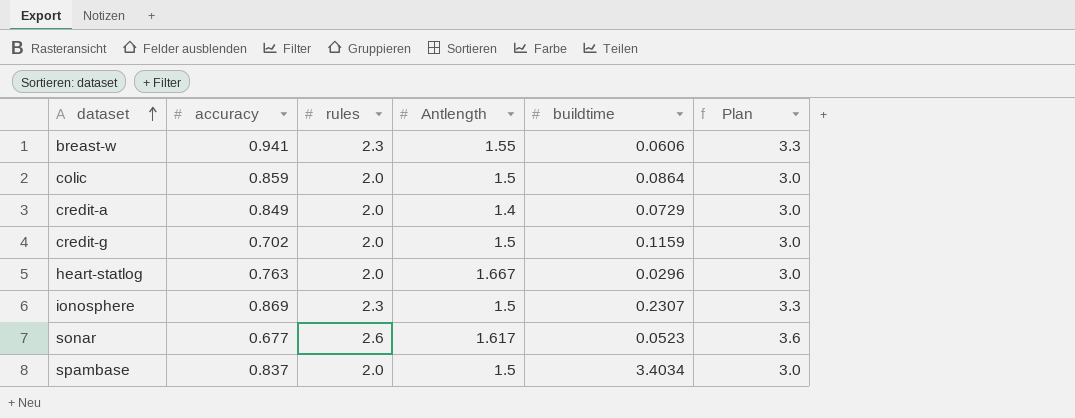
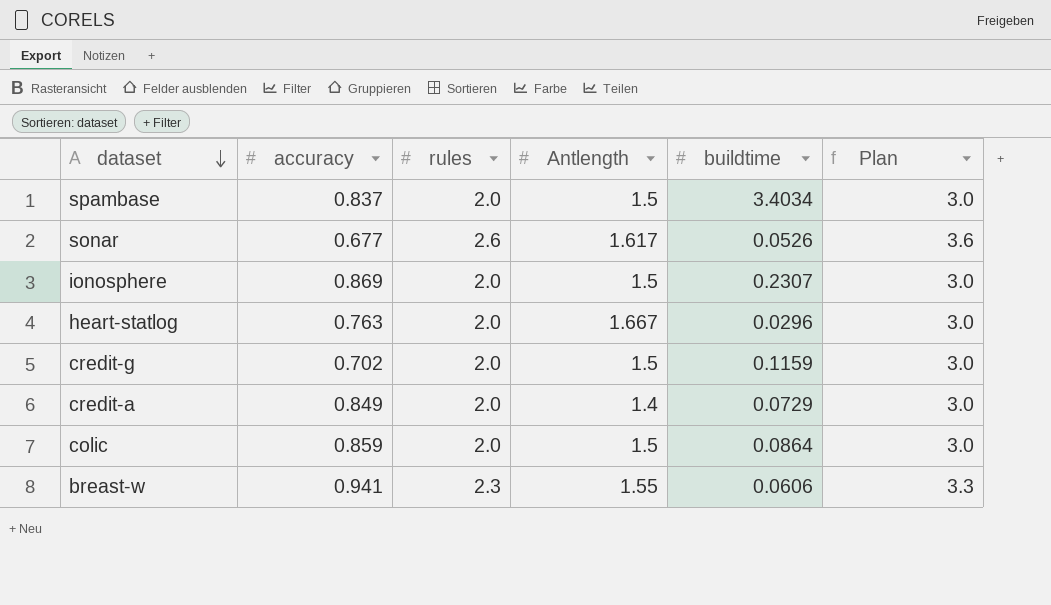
row order: dataset ascending -> dataset descending
sonar | buildtime: 0.0523 -> 0.0526
ionosphere | rules: 2.3 -> 2.0
ionosphere | Plan: 3.3 -> 3.0

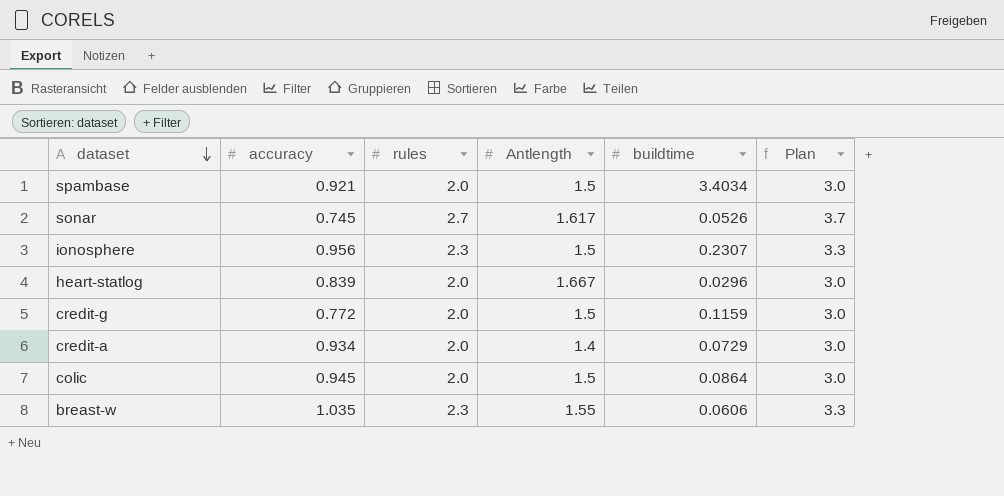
spambase | accuracy: 0.837 -> 0.921
sonar | accuracy: 0.677 -> 0.745
sonar | rules: 2.6 -> 2.7
sonar | Plan: 3.6 -> 3.7
ionosphere | accuracy: 0.869 -> 0.956
ionosphere | rules: 2.0 -> 2.3
ionosphere | Plan: 3.0 -> 3.3
heart-statlog | accuracy: 0.763 -> 0.839
credit-g | accuracy: 0.702 -> 0.772
credit-a | accuracy: 0.849 -> 0.934
colic | accuracy: 0.859 -> 0.945
breast-w | accuracy: 0.941 -> 1.035

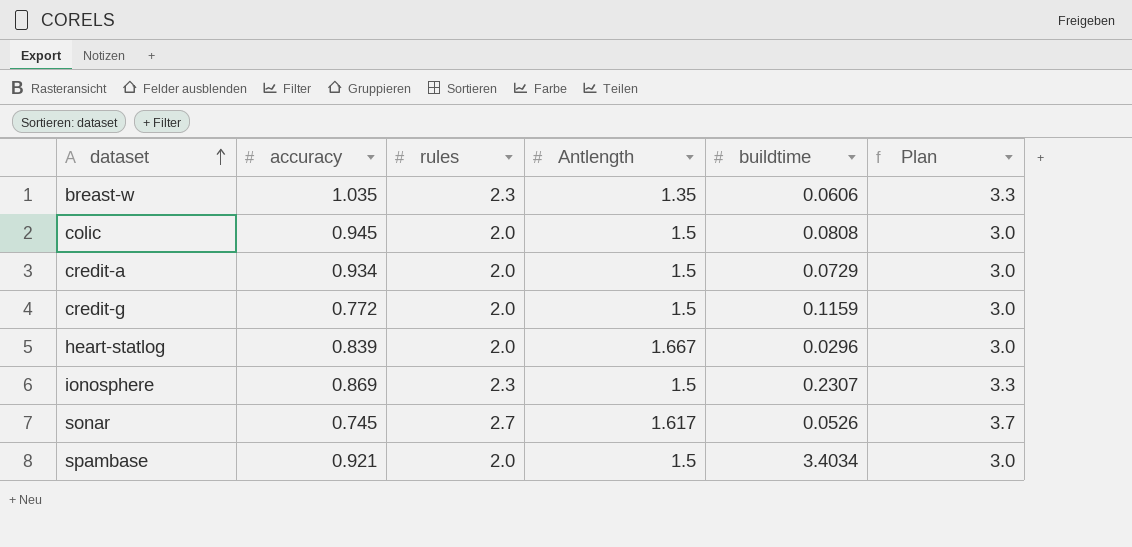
row order: dataset descending -> dataset ascending
breast-w | Antlength: 1.55 -> 1.35
colic | buildtime: 0.0864 -> 0.0808
credit-a | Antlength: 1.4 -> 1.5
ionosphere | accuracy: 0.956 -> 0.869

